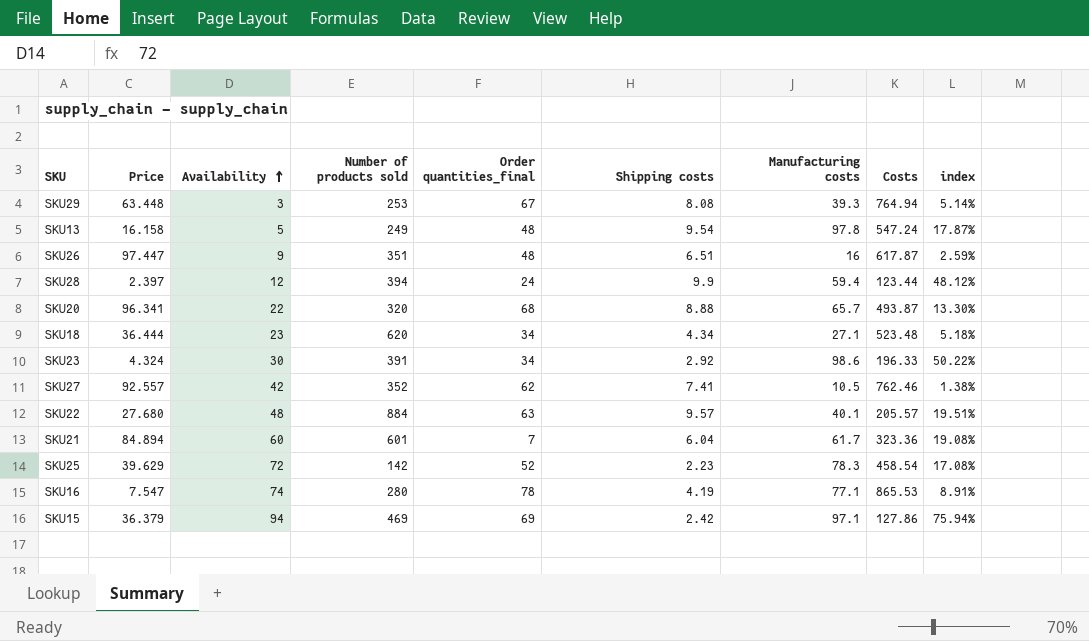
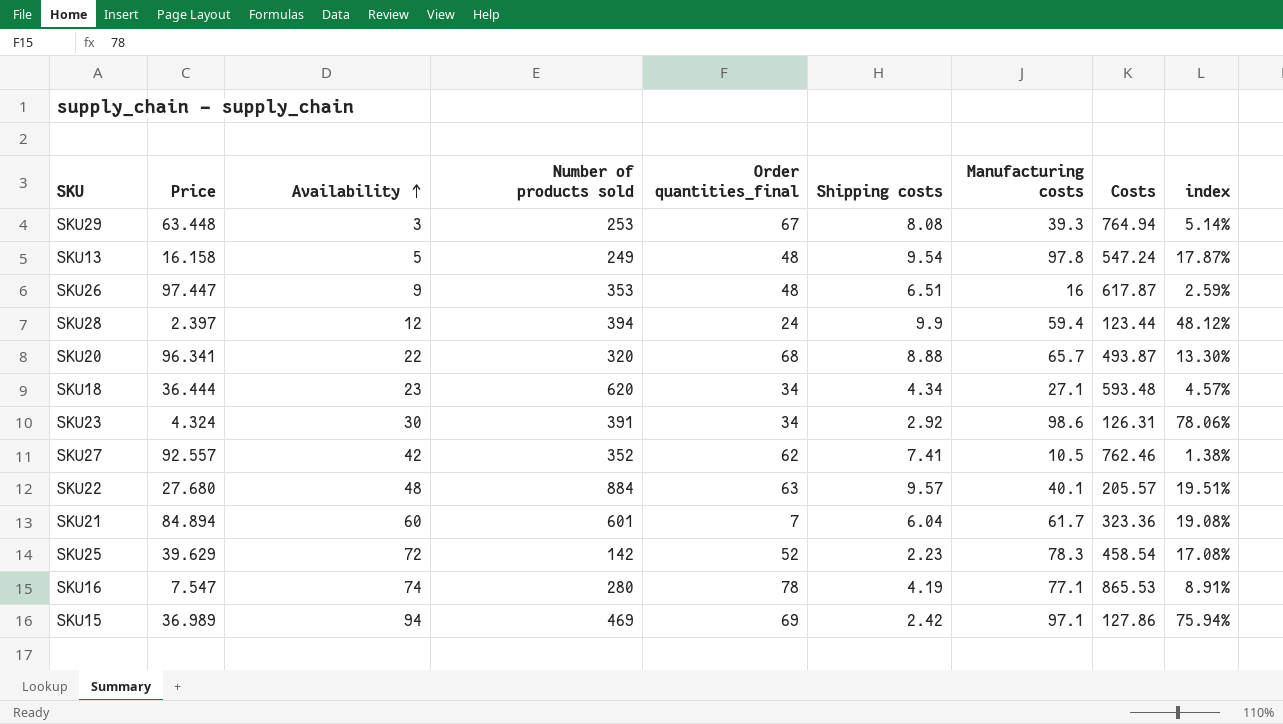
SKU26 | Number of products sold: 351 -> 353
SKU18 | Costs: 523.48 -> 593.48
SKU18 | index: 5.18% -> 4.57%
SKU23 | Costs: 196.33 -> 126.31
SKU23 | index: 50.22% -> 78.06%
SKU15 | Price: 36.379 -> 36.989

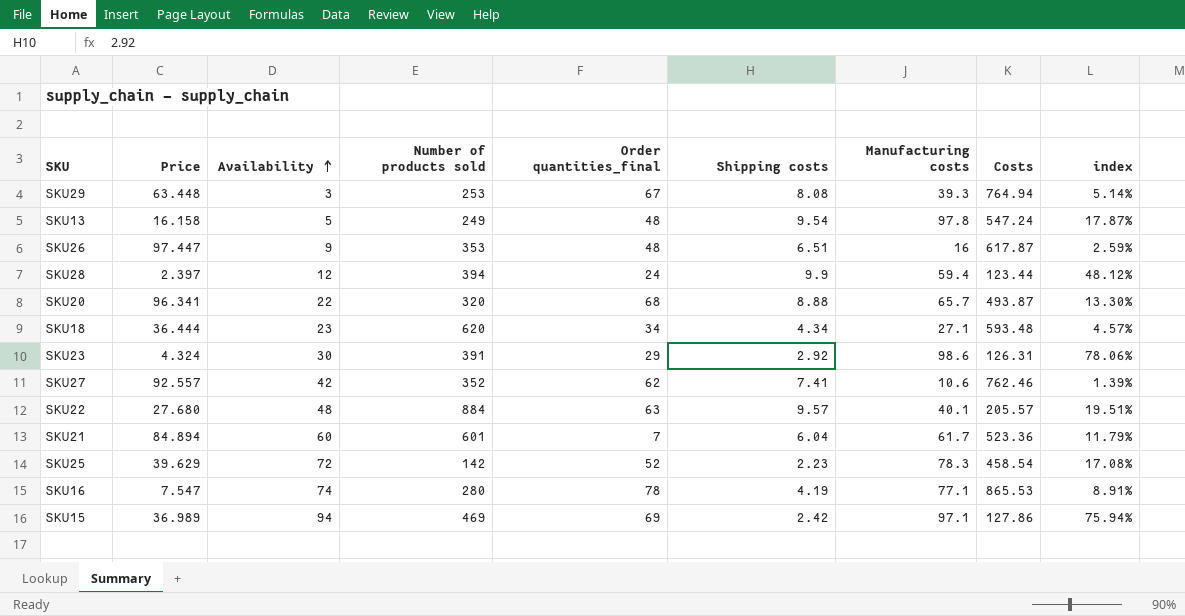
SKU23 | Order quantities_final: 34 -> 29
SKU27 | Manufacturing costs: 10.5 -> 10.6
SKU27 | index: 1.38% -> 1.39%
SKU21 | Costs: 323.36 -> 523.36
SKU21 | index: 19.08% -> 11.79%

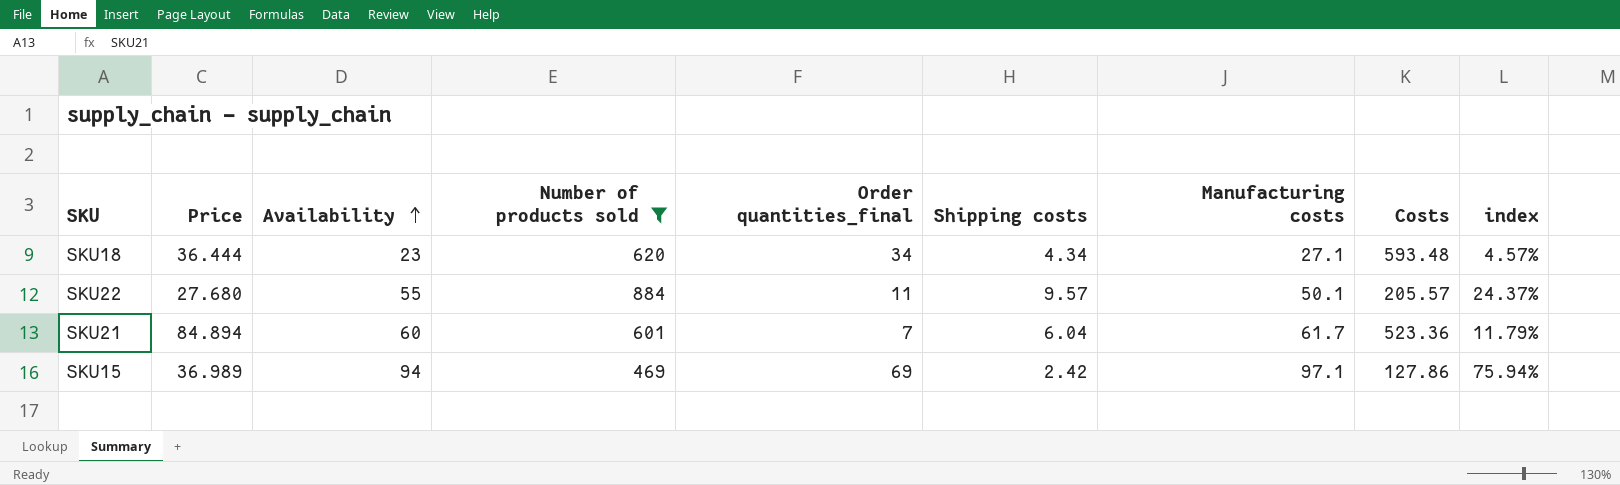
filter: none -> Number of products sold >= 469
SKU22 | Availability: 48 -> 55
SKU22 | Order quantities_final: 63 -> 11
SKU22 | Manufacturing costs: 40.1 -> 50.1
SKU22 | index: 19.51% -> 24.37%

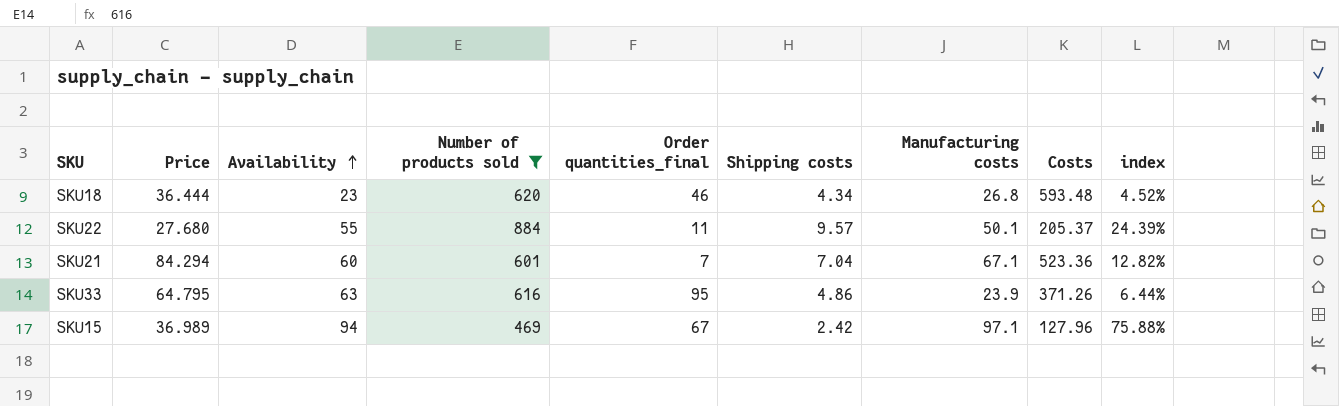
SKU18 | Order quantities_final: 34 -> 46
SKU18 | Manufacturing costs: 27.1 -> 26.8
SKU18 | index: 4.57% -> 4.52%
SKU22 | Costs: 205.57 -> 205.37
SKU22 | index: 24.37% -> 24.39%
SKU21 | Price: 84.894 -> 84.294
SKU21 | Shipping costs: 6.04 -> 7.04
SKU21 | Manufacturing costs: 61.7 -> 67.1
SKU21 | index: 11.79% -> 12.82%
row SKU33: none -> 64.795 | 63 | 616 | 95 | 4.86 | 23.9 | 371.26 | 6.44%
SKU15 | Order quantities_final: 69 -> 67
SKU15 | Costs: 127.86 -> 127.96
SKU15 | index: 75.94% -> 75.88%

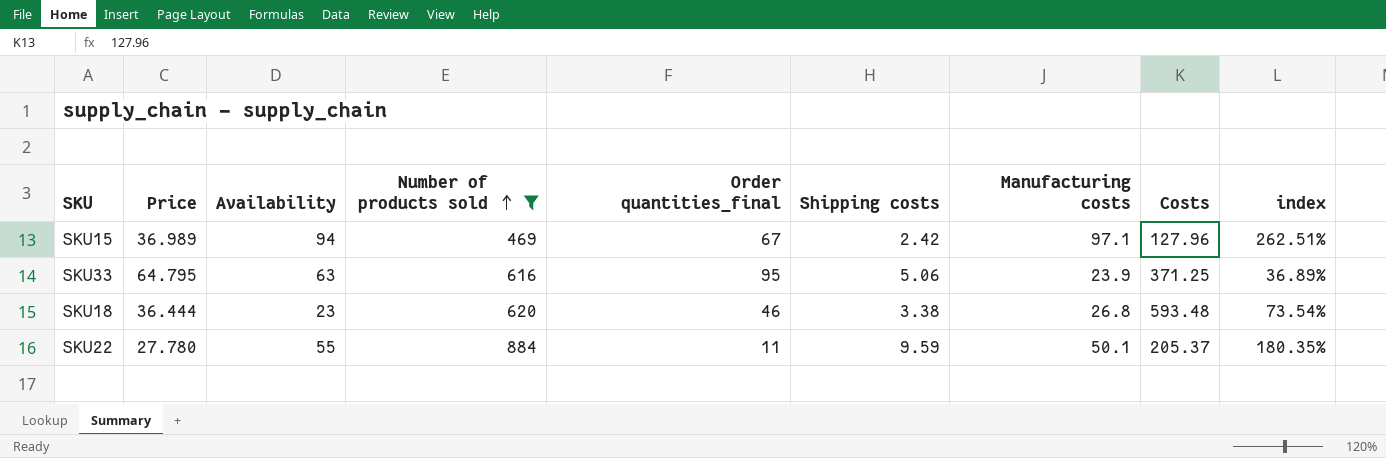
row order: Availability ascending -> Number of products sold ascending
column index | formula: [Manufacturing costs] / [Costs] -> [Manufacturing costs] / [Price]
row SKU21: 84.294 | 60 | 601 | 7 | 7.04 | 67.1 | 523.36 | 12.82% -> none
SKU33 | Shipping costs: 4.86 -> 5.06
SKU33 | Costs: 371.26 -> 371.25
SKU18 | Shipping costs: 4.34 -> 3.38
SKU22 | Price: 27.680 -> 27.780
SKU22 | Shipping costs: 9.57 -> 9.59

